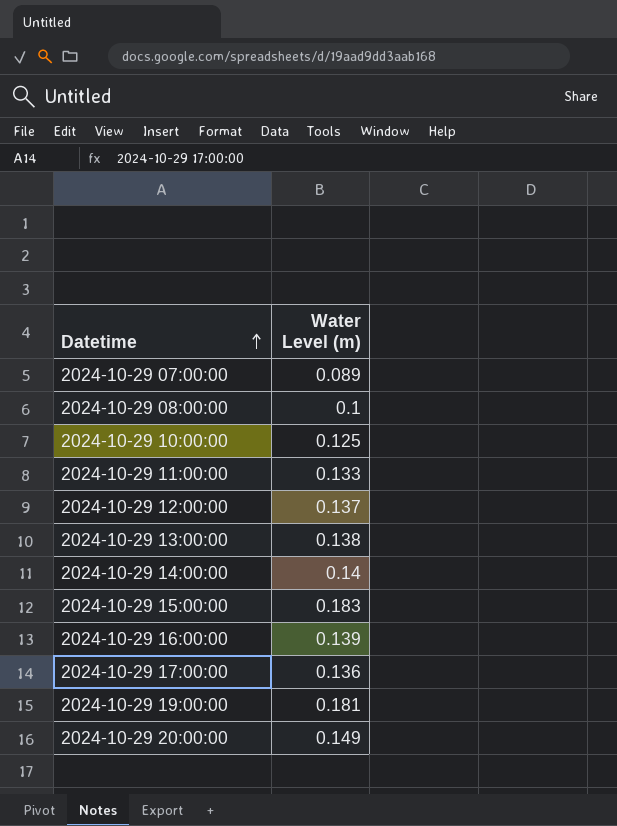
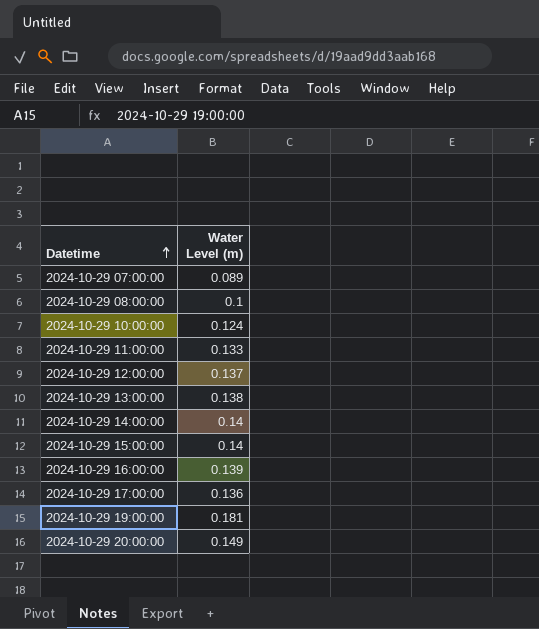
2024-10-29 10:00:00 | Water Level (m): 0.125 -> 0.124
2024-10-29 15:00:00 | Water Level (m): 0.183 -> 0.14

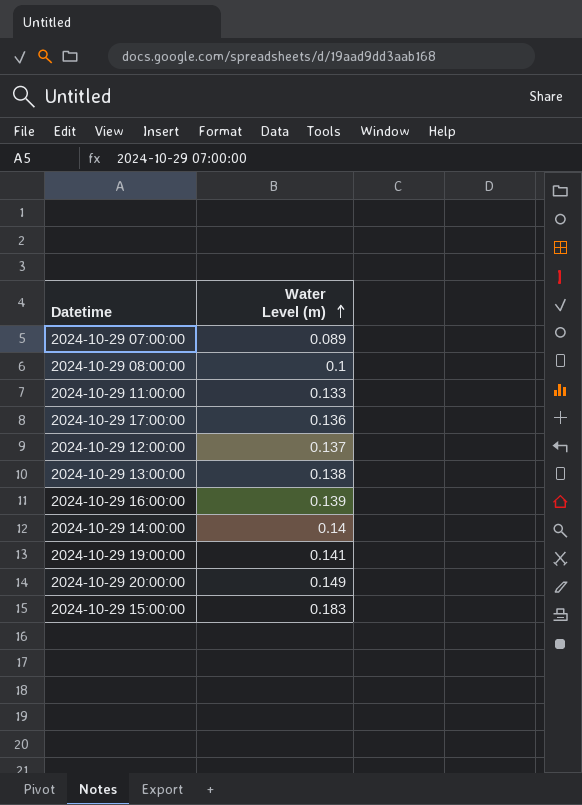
row order: Datetime ascending -> Water Level (m) ascending
row 2024-10-29 10:00:00: 0.124 -> none
2024-10-29 19:00:00 | Water Level (m): 0.181 -> 0.141
2024-10-29 15:00:00 | Water Level (m): 0.14 -> 0.183

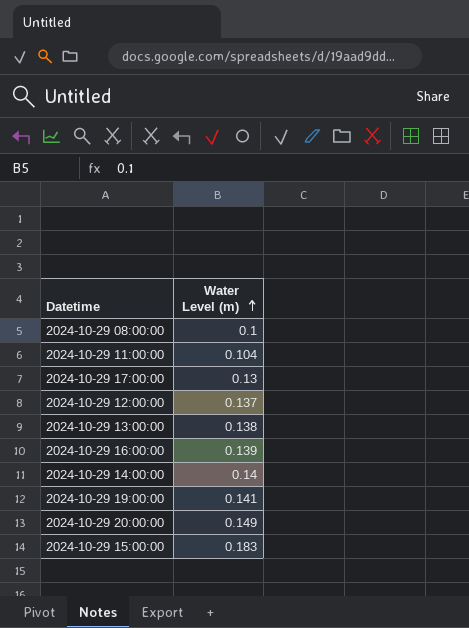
row 2024-10-29 07:00:00: 0.089 -> none
2024-10-29 11:00:00 | Water Level (m): 0.133 -> 0.104
2024-10-29 17:00:00 | Water Level (m): 0.136 -> 0.13

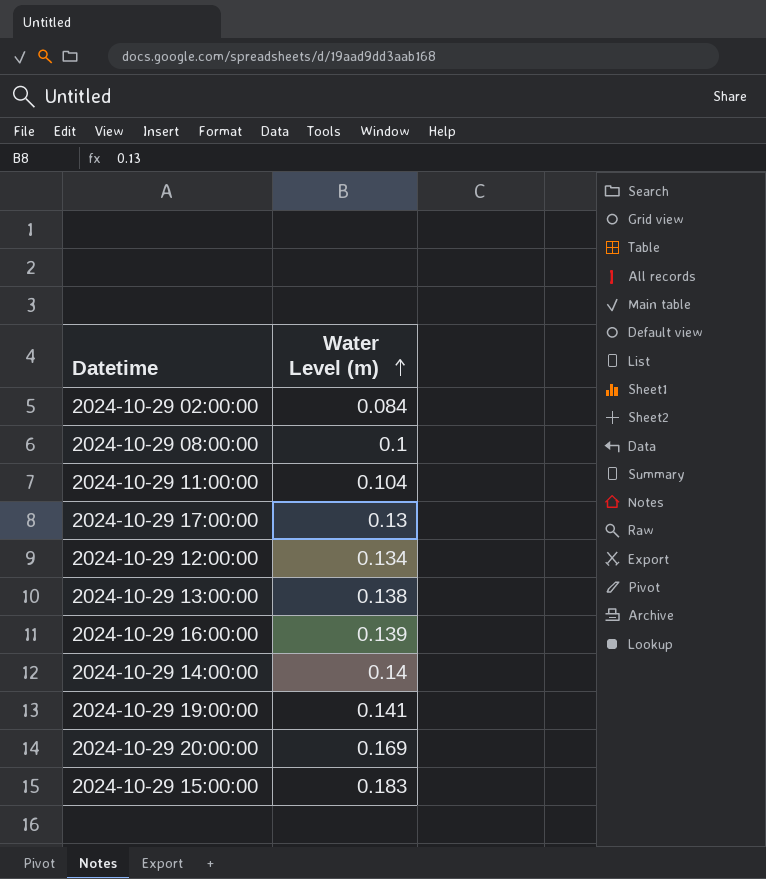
row 2024-10-29 02:00:00: none -> 0.084
2024-10-29 12:00:00 | Water Level (m): 0.137 -> 0.134
2024-10-29 20:00:00 | Water Level (m): 0.149 -> 0.169

